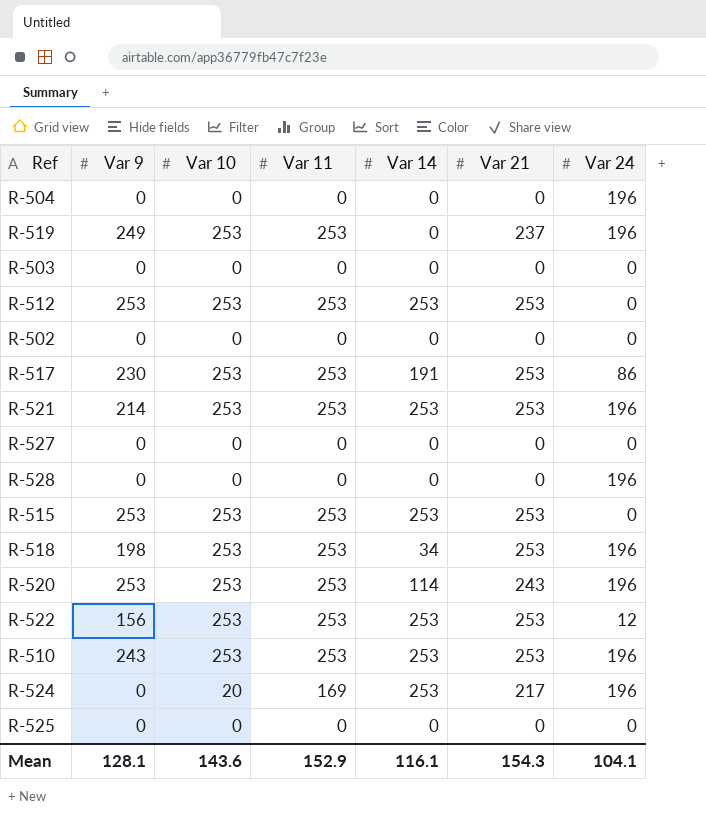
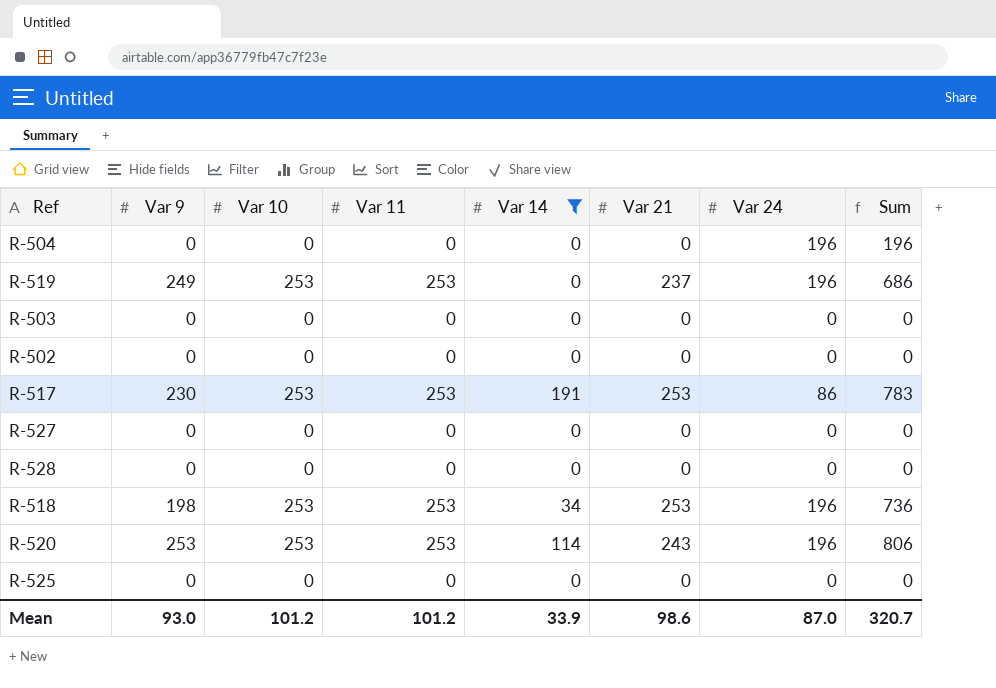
filter: none -> Var 14 != 253
column Sum | formula: none -> [Var 11] + [Var 14] + [Var 21] + [Var 24]
R-528 | Var 24: 196 -> 0
Mean | Var 9: 128.1 -> 93.0
Mean | Var 10: 143.6 -> 101.2
Mean | Var 11: 152.9 -> 101.2
Mean | Var 14: 116.1 -> 33.9
Mean | Var 21: 154.3 -> 98.6
Mean | Var 24: 104.1 -> 87.0

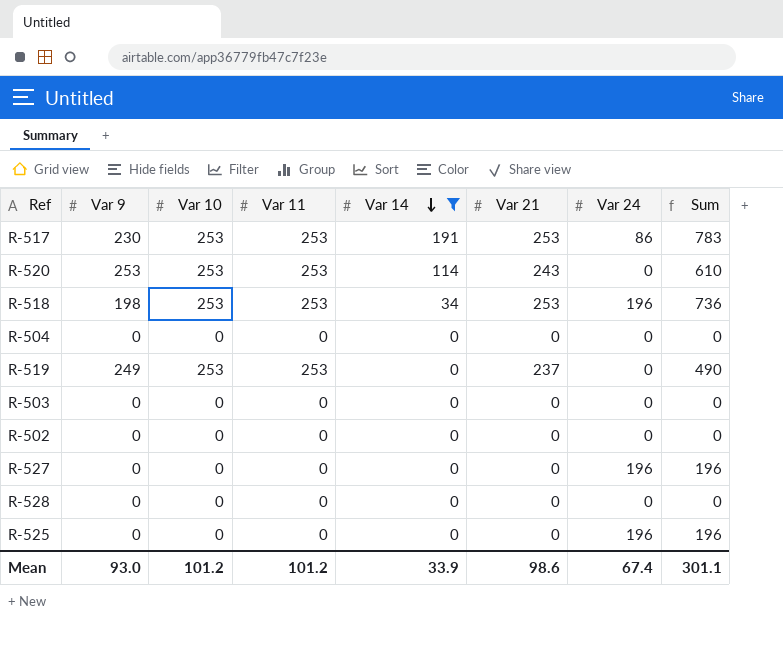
row order: none -> Var 14 descending
R-520 | Var 24: 196 -> 0
R-520 | Sum: 806 -> 610
R-504 | Var 24: 196 -> 0
R-504 | Sum: 196 -> 0
R-519 | Var 24: 196 -> 0
R-519 | Sum: 686 -> 490
R-527 | Var 24: 0 -> 196
R-527 | Sum: 0 -> 196
R-525 | Var 24: 0 -> 196
R-525 | Sum: 0 -> 196
Mean | Var 24: 87.0 -> 67.4
Mean | Sum: 320.7 -> 301.1

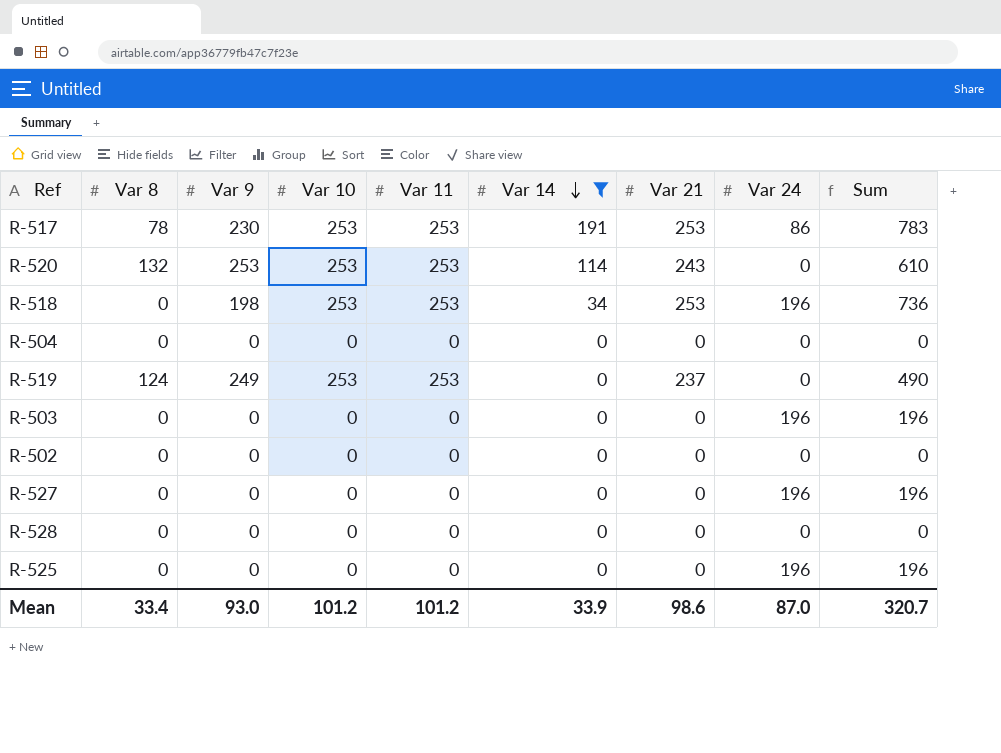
column Var 8 | position: none -> 2
R-503 | Var 24: 0 -> 196
R-503 | Sum: 0 -> 196
Mean | Var 24: 67.4 -> 87.0
Mean | Sum: 301.1 -> 320.7

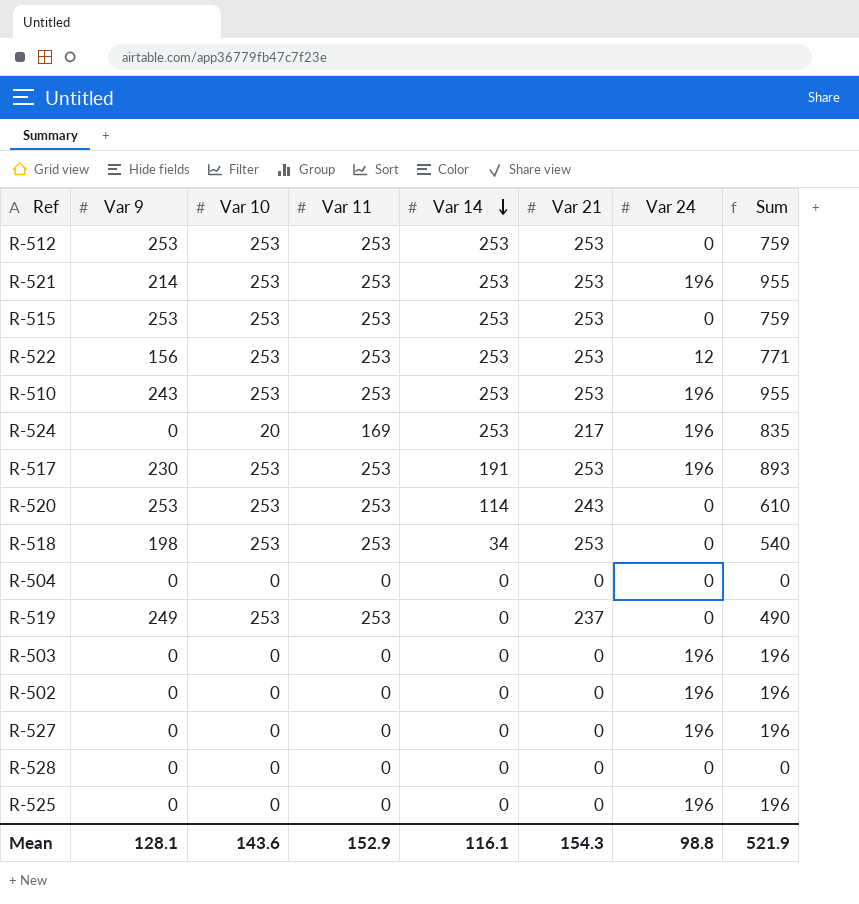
filter: Var 14 != 253 -> none
column Var 8 | position: 2 -> none
R-517 | Var 24: 86 -> 196
R-517 | Sum: 783 -> 893
R-518 | Var 24: 196 -> 0
R-518 | Sum: 736 -> 540
R-502 | Var 24: 0 -> 196
R-502 | Sum: 0 -> 196
Mean | Var 9: 93.0 -> 128.1
Mean | Var 10: 101.2 -> 143.6
Mean | Var 11: 101.2 -> 152.9
Mean | Var 14: 33.9 -> 116.1
Mean | Var 21: 98.6 -> 154.3
Mean | Var 24: 87.0 -> 98.8
Mean | Sum: 320.7 -> 521.9

